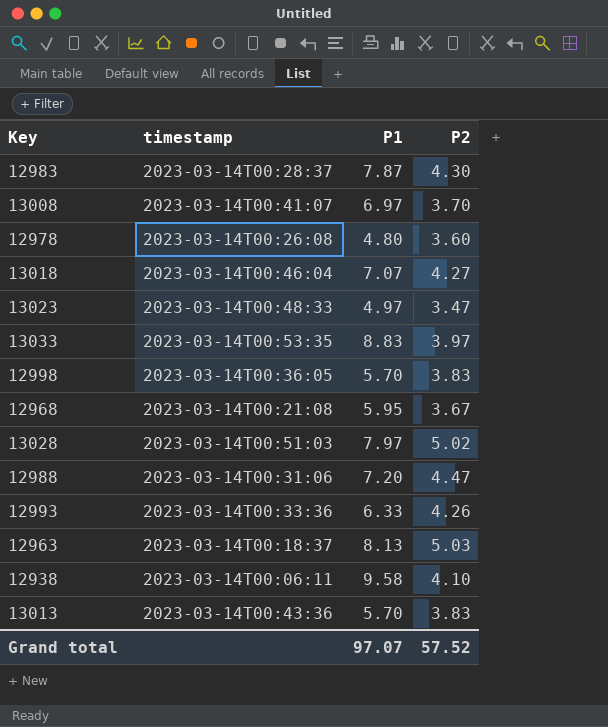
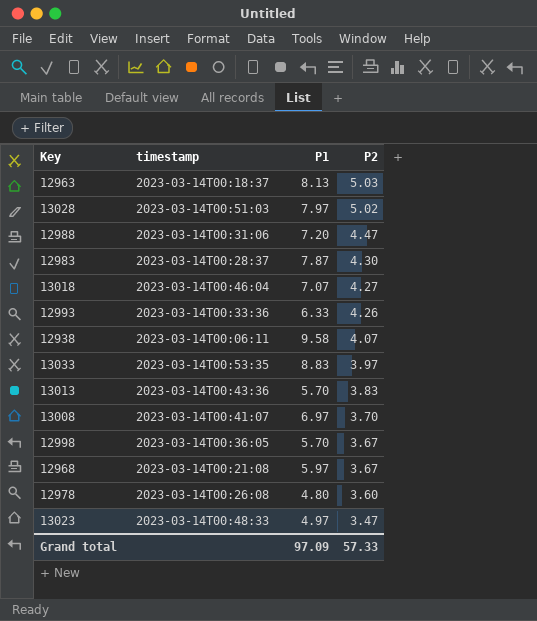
row order: none -> P2 descending
12938 | P2: 4.10 -> 4.07
12998 | P2: 3.83 -> 3.67
12968 | P1: 5.95 -> 5.97
Grand total | P1: 97.07 -> 97.09
Grand total | P2: 57.52 -> 57.33

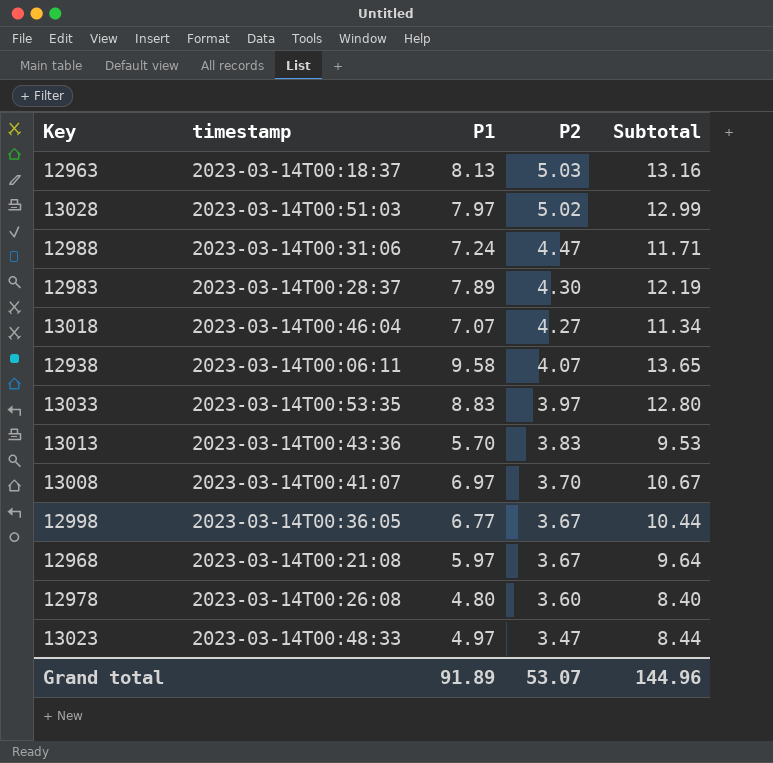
column Subtotal | formula: none -> [P1] + [P2]
row 12993: 2023-03-14T00:33:36 | 6.33 | 4.26 -> none
12988 | P1: 7.20 -> 7.24
12983 | P1: 7.87 -> 7.89
12998 | P1: 5.70 -> 6.77
Grand total | P1: 97.09 -> 91.89
Grand total | P2: 57.33 -> 53.07

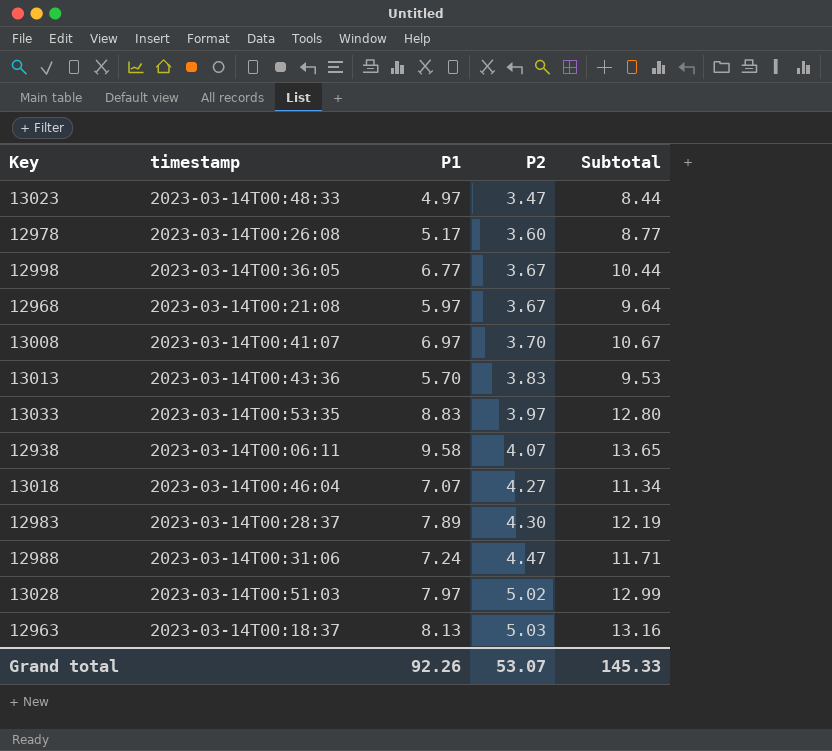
row order: P2 descending -> P2 ascending
12978 | P1: 4.80 -> 5.17
12978 | Subtotal: 8.40 -> 8.77
Grand total | P1: 91.89 -> 92.26
Grand total | Subtotal: 144.96 -> 145.33

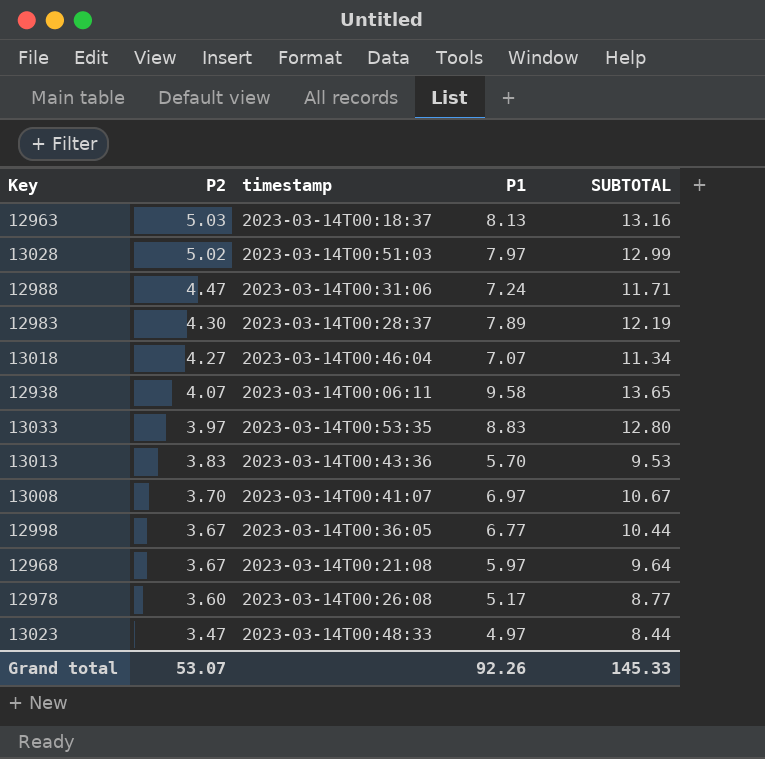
row order: P2 ascending -> P2 descending
column P2 | position: 4 -> 2
column name: Subtotal -> SUBTOTAL

